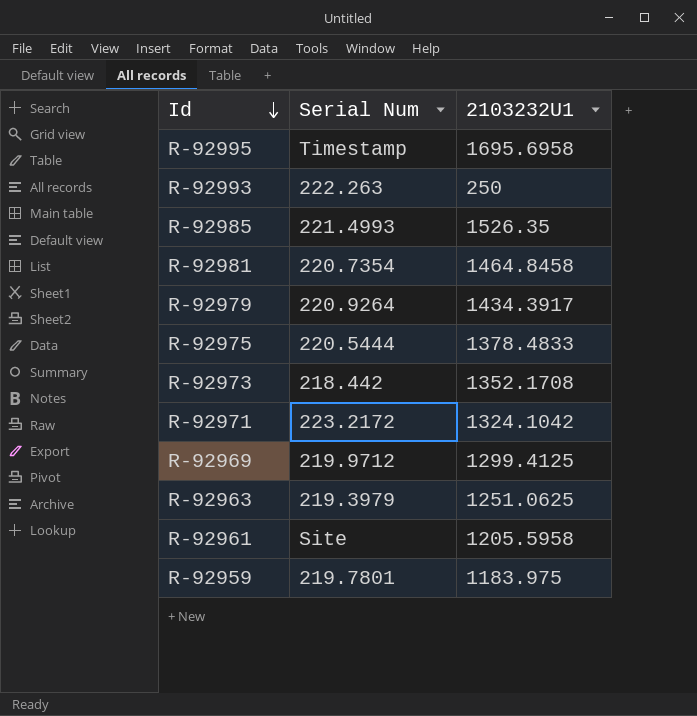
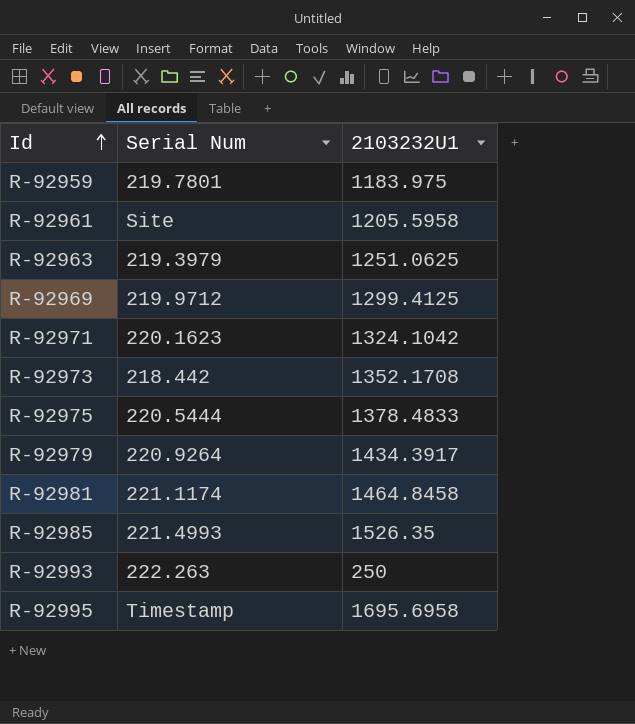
row order: Id descending -> Id ascending
R-92971 | Serial Num: 223.2172 -> 220.1623
R-92981 | Serial Num: 220.7354 -> 221.1174

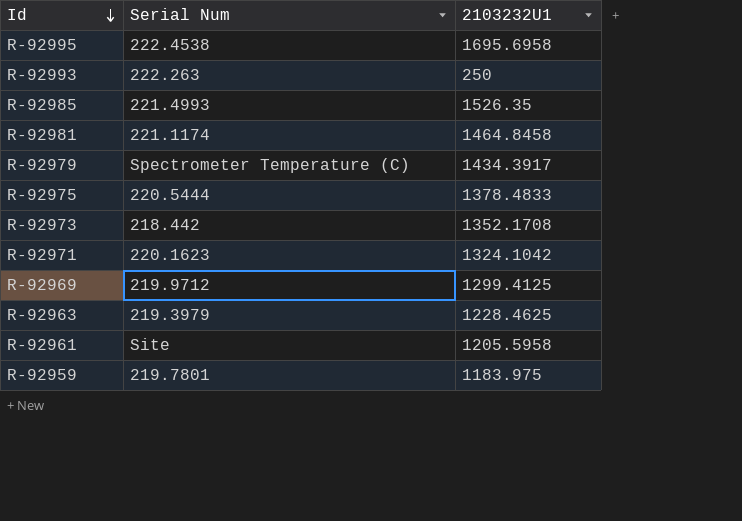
row order: Id ascending -> Id descending
R-92995 | Serial Num: Timestamp -> 222.4538
R-92979 | Serial Num: 220.9264 -> Spectrometer Temperature (C)
R-92963 | 2103232U1: 1251.0625 -> 1228.4625

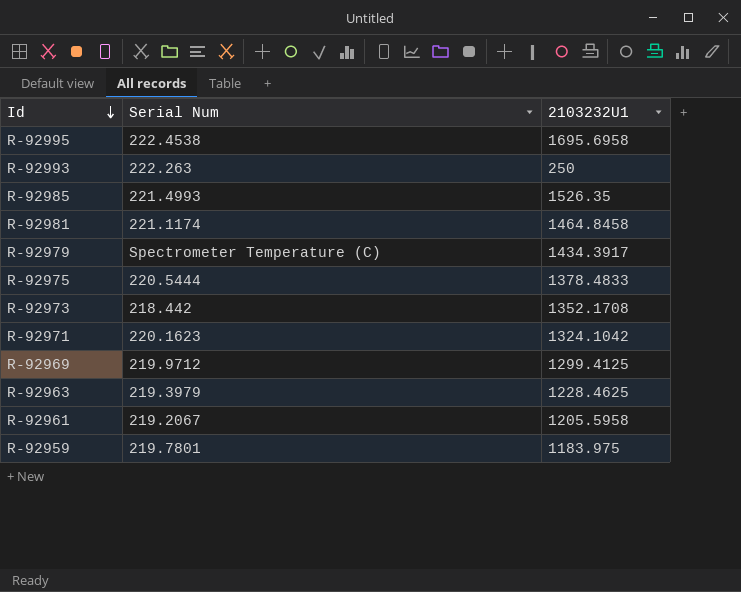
R-92961 | Serial Num: Site -> 219.2067

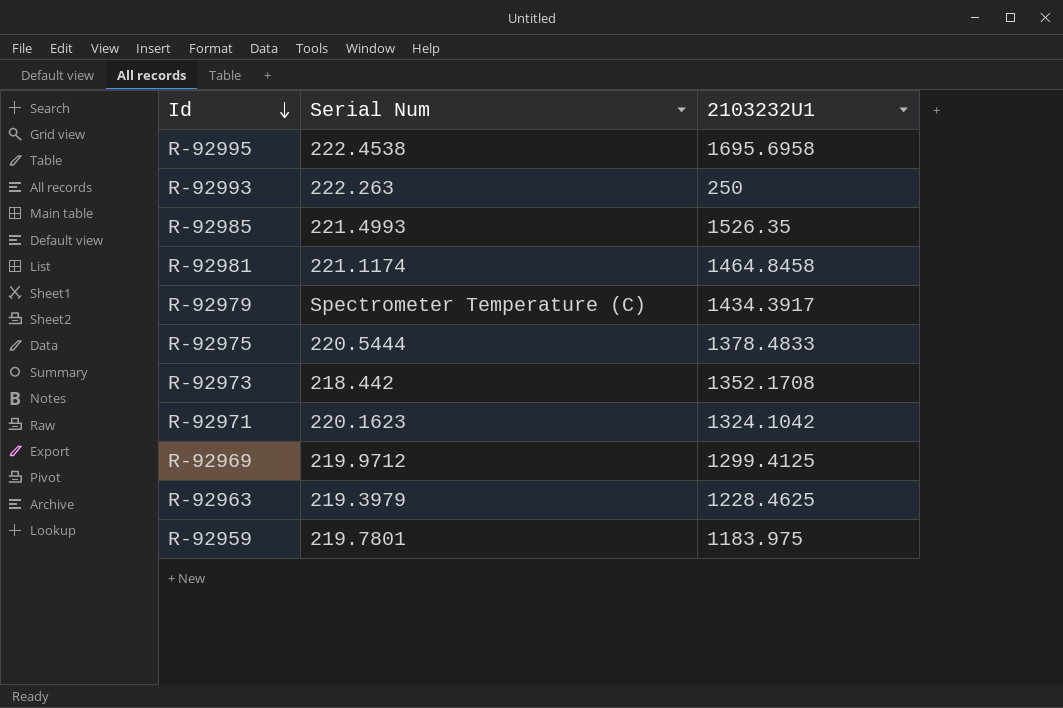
row R-92961: 219.2067 | 1205.5958 -> none

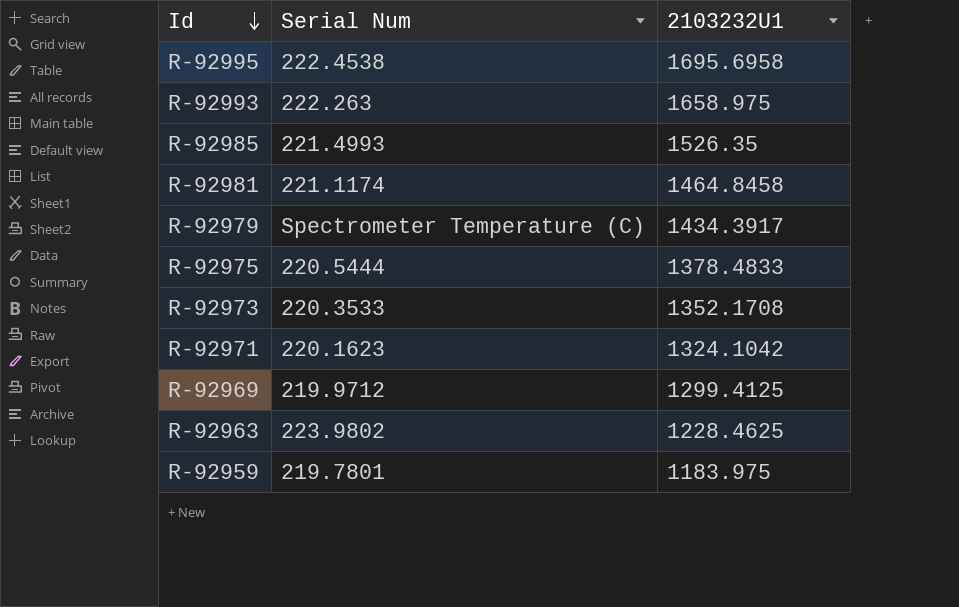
R-92993 | 2103232U1: 250 -> 1658.975
R-92973 | Serial Num: 218.442 -> 220.3533
R-92963 | Serial Num: 219.3979 -> 223.9802

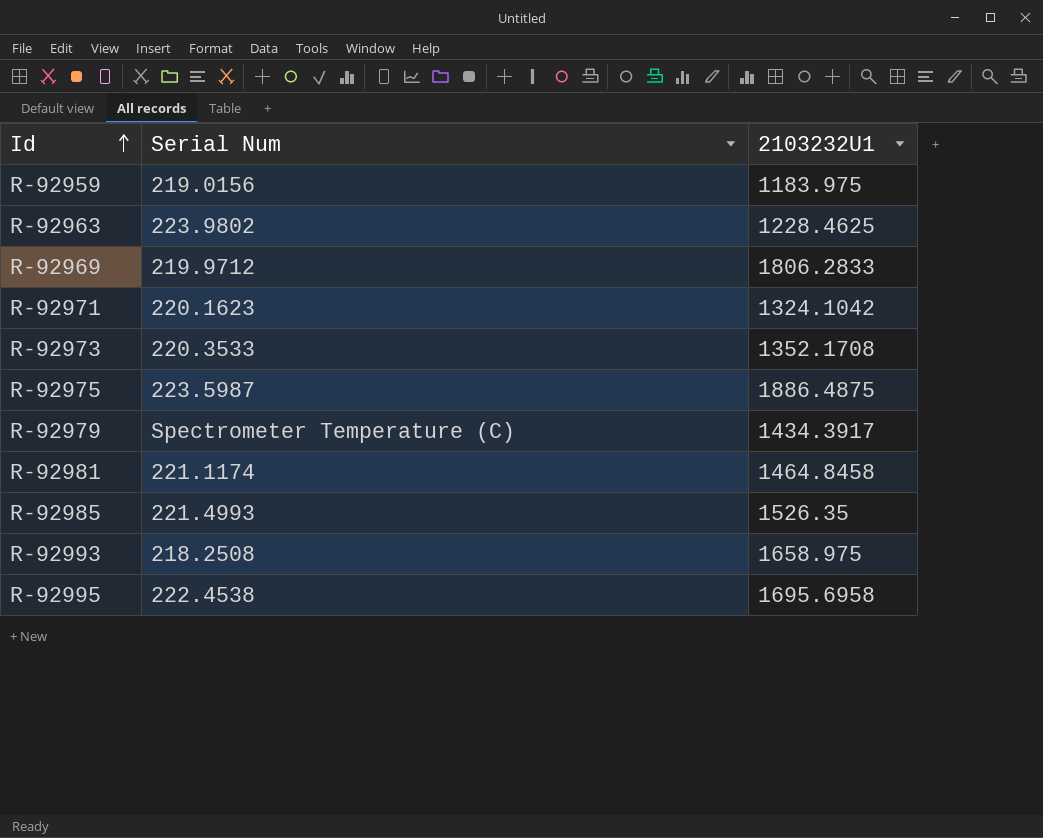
row order: Id descending -> Id ascending
R-92959 | Serial Num: 219.7801 -> 219.0156
R-92969 | 2103232U1: 1299.4125 -> 1806.2833
R-92975 | Serial Num: 220.5444 -> 223.5987
R-92975 | 2103232U1: 1378.4833 -> 1886.4875
R-92993 | Serial Num: 222.263 -> 218.2508

